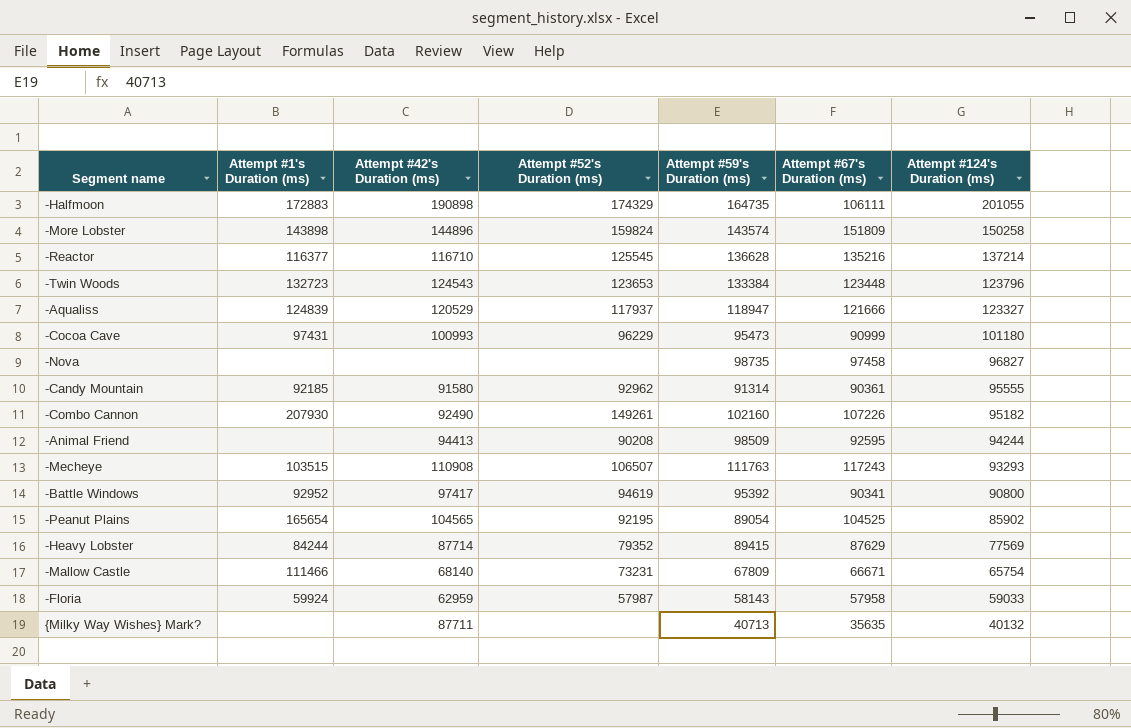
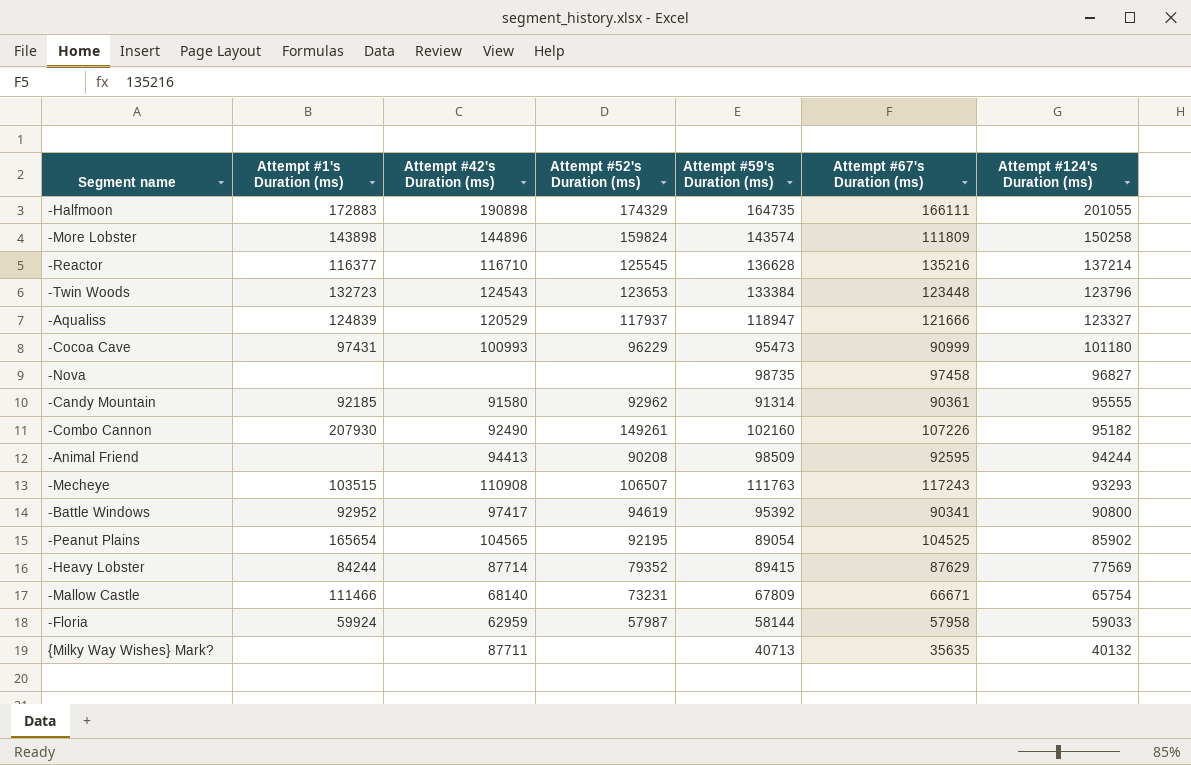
-Halfmoon | Attempt #67's Duration (ms): 106111 -> 166111
-More Lobster | Attempt #67's Duration (ms): 151809 -> 111809
-Floria | Attempt #59's Duration (ms): 58143 -> 58144

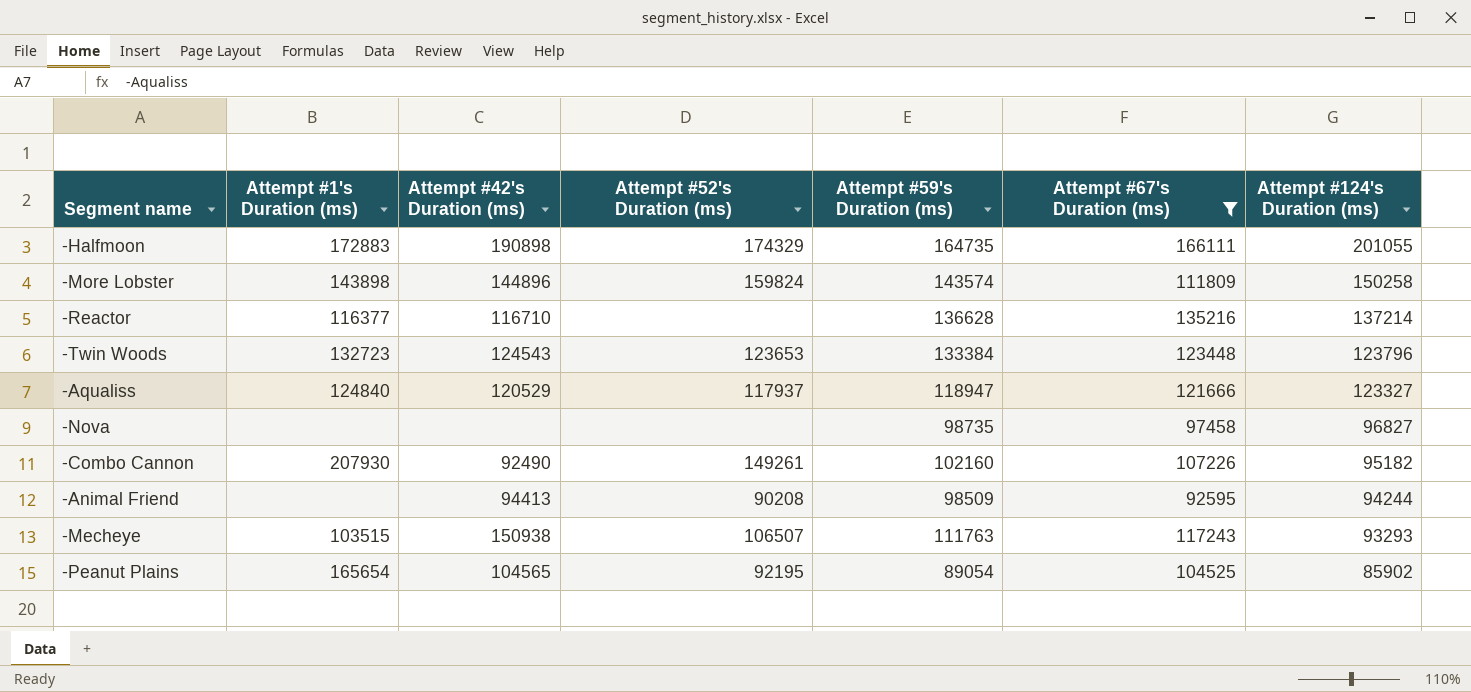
filter: none -> Attempt #67's Duration (ms) >= 92595
-Reactor | Attempt #52's Duration (ms): 125545 -> none
-Aqualiss | Attempt #1's Duration (ms): 124839 -> 124840
-Mecheye | Attempt #42's Duration (ms): 110908 -> 150938

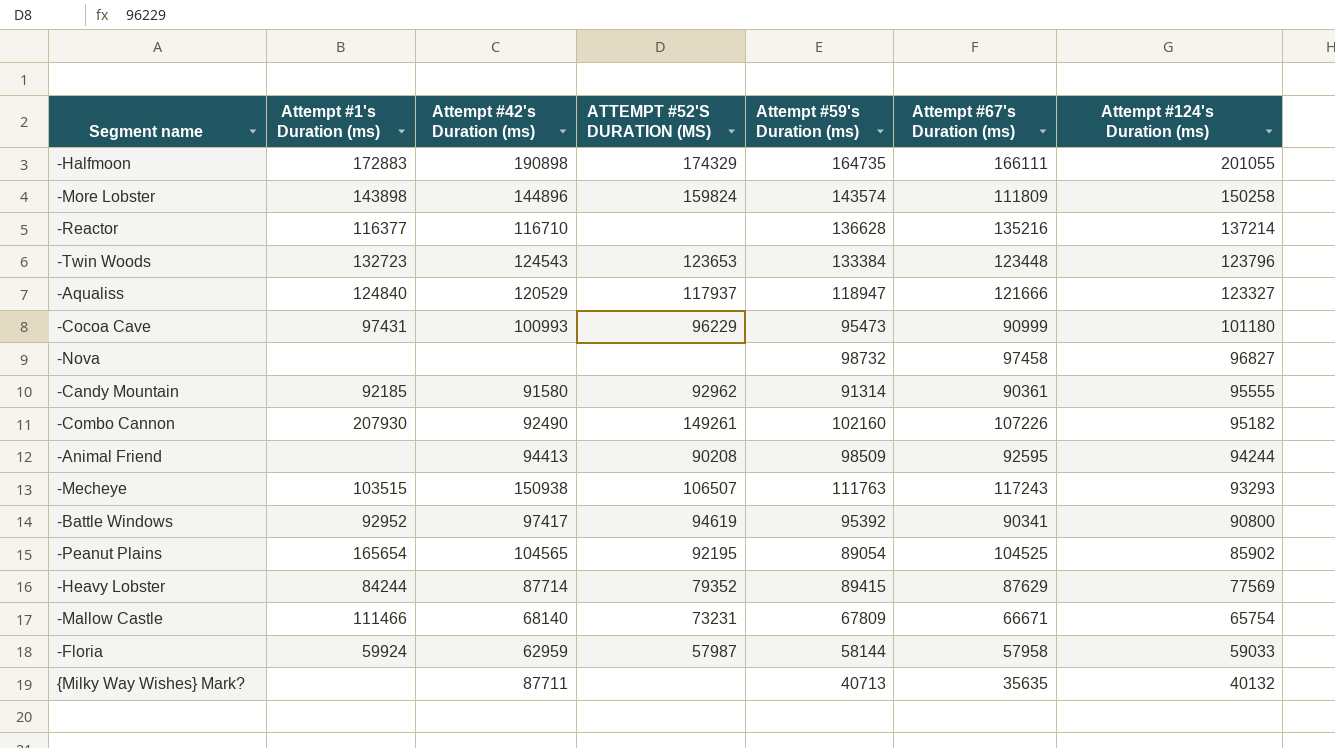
filter: Attempt #67's Duration (ms) >= 92595 -> none
column name: Attempt #52's Duration (ms) -> ATTEMPT #52'S DURATION (MS)
-Nova | Attempt #59's Duration (ms): 98735 -> 98732

